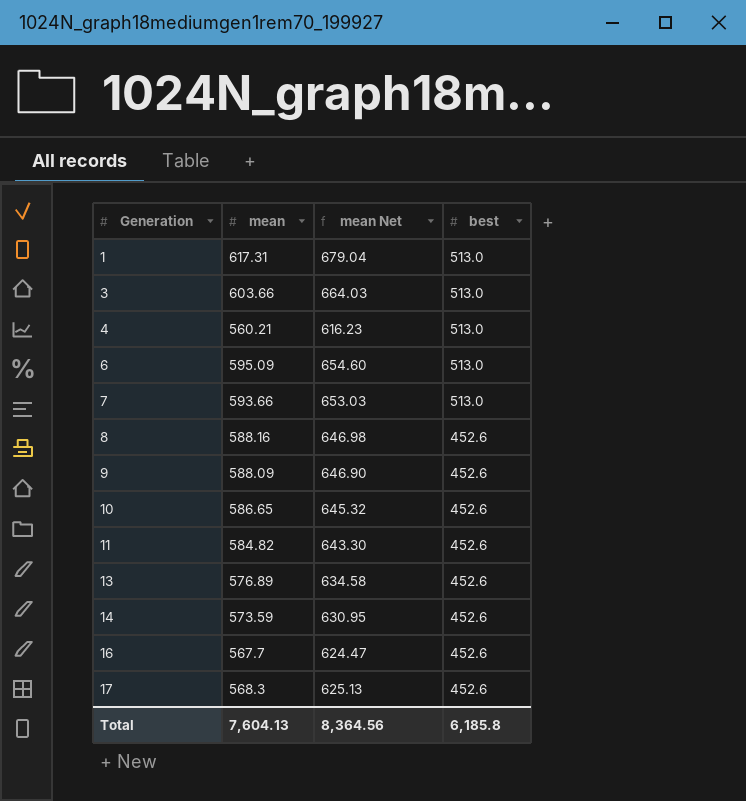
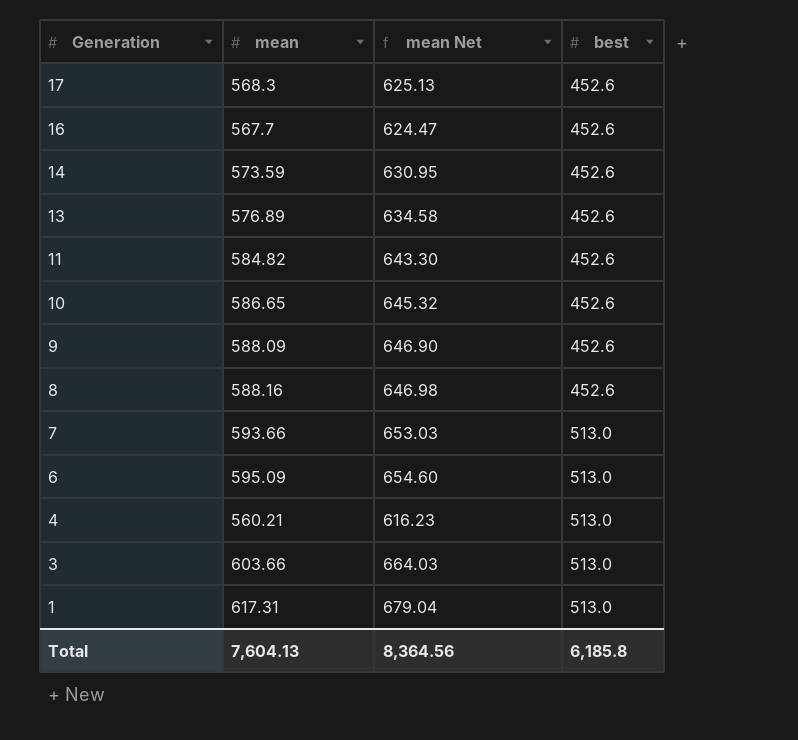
row order: Generation ascending -> Generation descending

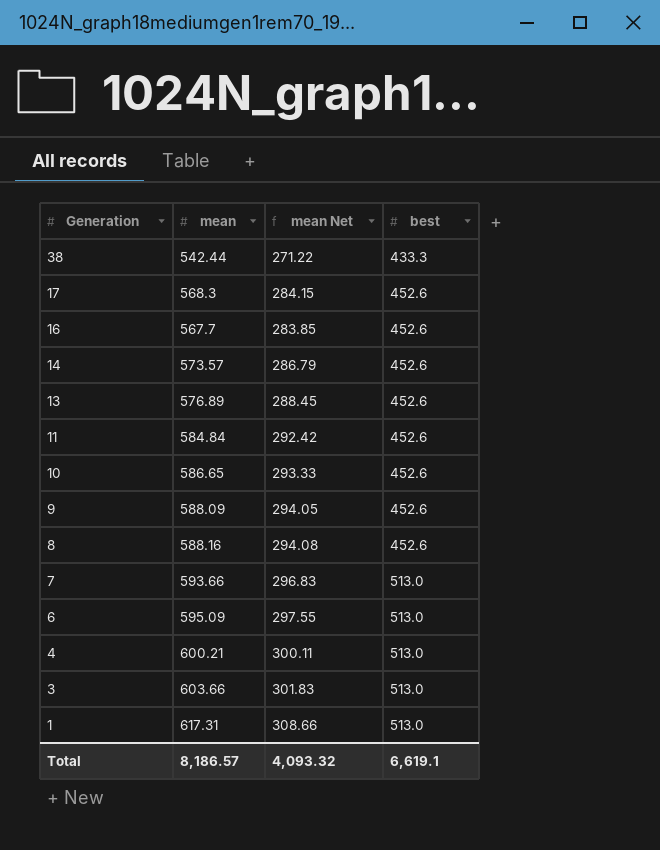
column mean Net | formula: [mean] * 1.1 -> [mean] * 0.5
row 38: none -> 542.44 | 271.22 | 433.3
14 | mean: 573.59 -> 573.57
11 | mean: 584.82 -> 584.84
4 | mean: 560.21 -> 600.21
Total | mean: 7,604.13 -> 8,186.57
Total | mean Net: 8,364.56 -> 4,093.32
Total | best: 6,185.8 -> 6,619.1

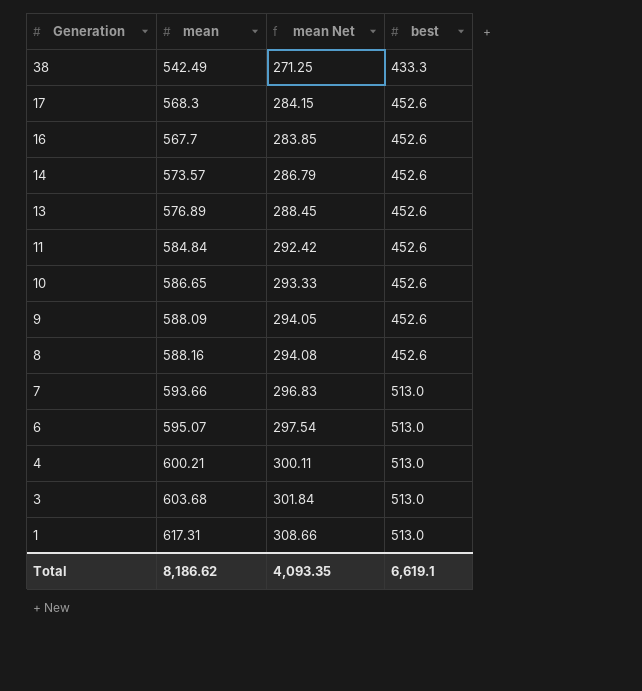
38 | mean: 542.44 -> 542.49
38 | mean Net: 271.22 -> 271.25
6 | mean: 595.09 -> 595.07
6 | mean Net: 297.55 -> 297.54
3 | mean: 603.66 -> 603.68
3 | mean Net: 301.83 -> 301.84
Total | mean: 8,186.57 -> 8,186.62
Total | mean Net: 4,093.32 -> 4,093.35

